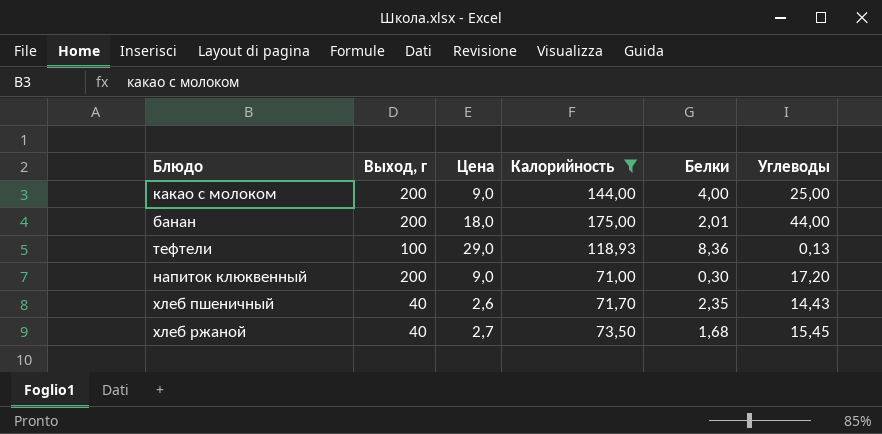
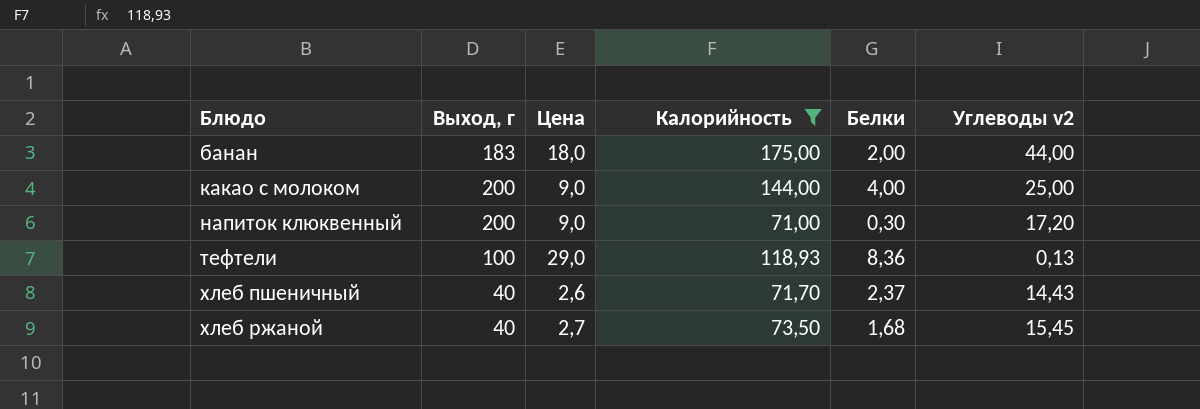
row order: none -> Блюдо ascending
column name: Углеводы -> Углеводы v2
банан | Выход, г: 200 -> 183
банан | Белки: 2,01 -> 2,00
хлеб пшеничный | Белки: 2,35 -> 2,37

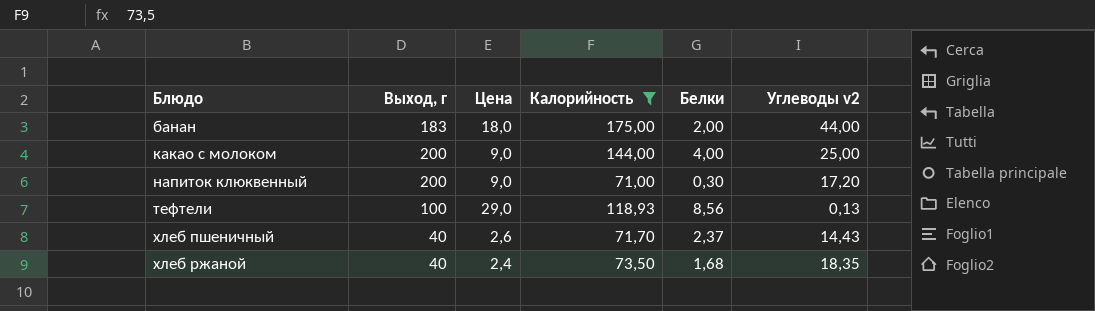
тефтели | Белки: 8,36 -> 8,56
хлеб ржаной | Цена: 2,7 -> 2,4
хлеб ржаной | Углеводы v2: 15,45 -> 18,35

